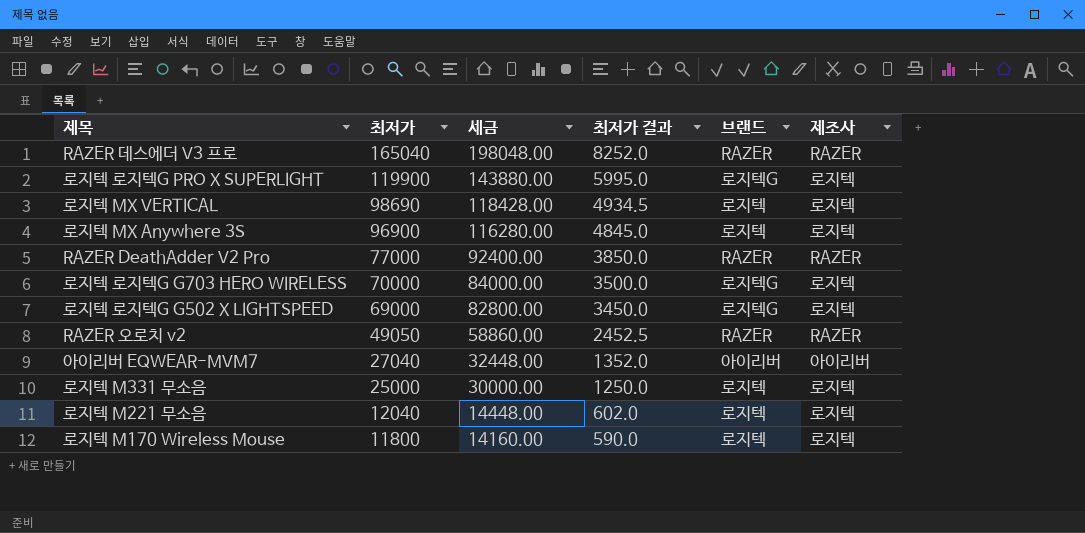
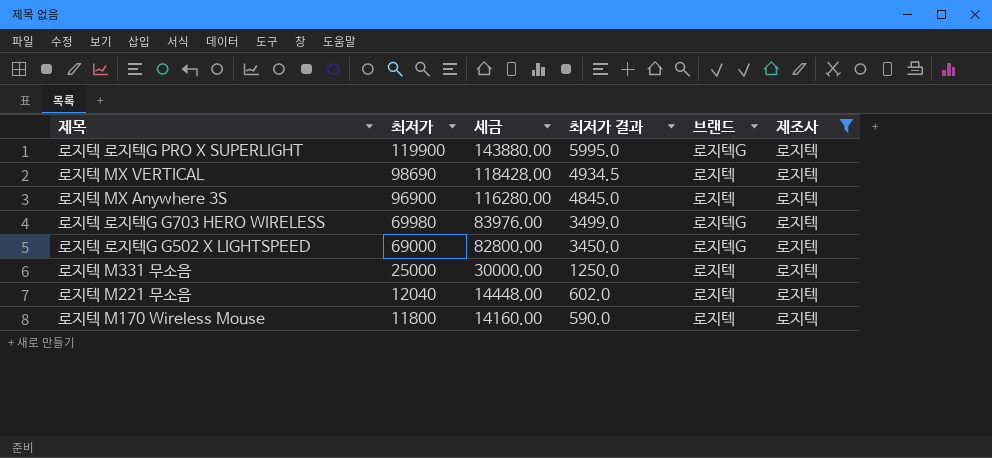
filter: none -> 제조사 = 로지텍
로지텍 로지텍G G703 HERO WIRELESS | 최저가: 70000 -> 69980
로지텍 로지텍G G703 HERO WIRELESS | 세금: 84000.00 -> 83976.00
로지텍 로지텍G G703 HERO WIRELESS | 최저가 결과: 3500.0 -> 3499.0

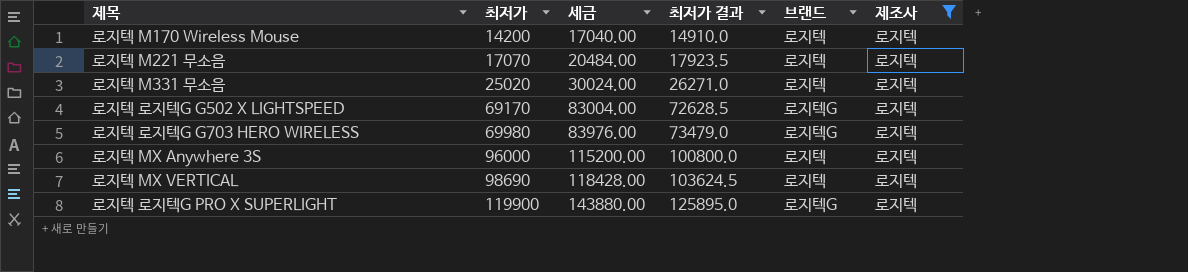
row order: 최저가 descending -> 최저가 ascending
column 최저가 결과 | formula: [최저가] * 0.05 -> [최저가] * 1.05
로지텍 M170 Wireless Mouse | 최저가: 11800 -> 14200
로지텍 M170 Wireless Mouse | 세금: 14160.00 -> 17040.00
로지텍 M221 무소음 | 최저가: 12040 -> 17070
로지텍 M221 무소음 | 세금: 14448.00 -> 20484.00
로지텍 M331 무소음 | 최저가: 25000 -> 25020
로지텍 M331 무소음 | 세금: 30000.00 -> 30024.00
로지텍 로지텍G G502 X LIGHTSPEED | 최저가: 69000 -> 69170
로지텍 로지텍G G502 X LIGHTSPEED | 세금: 82800.00 -> 83004.00
로지텍 MX Anywhere 3S | 최저가: 96900 -> 96000
로지텍 MX Anywhere 3S | 세금: 116280.00 -> 115200.00

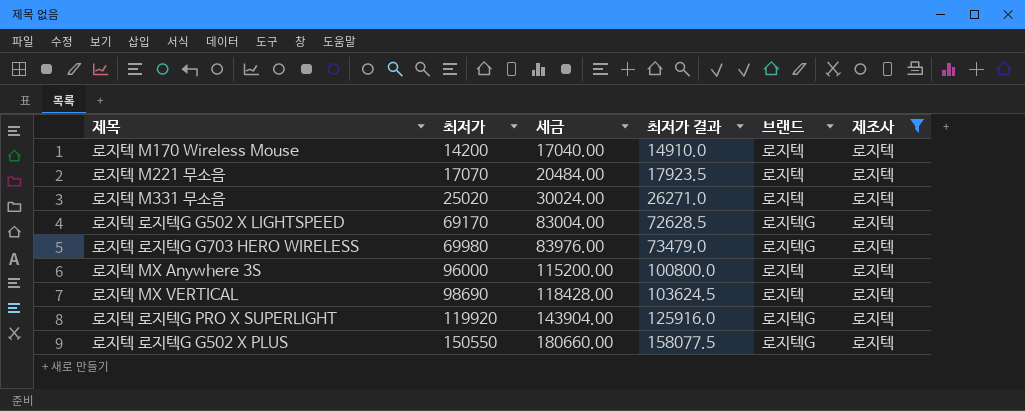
로지텍 로지텍G PRO X SUPERLIGHT | 최저가: 119900 -> 119920
로지텍 로지텍G PRO X SUPERLIGHT | 세금: 143880.00 -> 143904.00
로지텍 로지텍G PRO X SUPERLIGHT | 최저가 결과: 125895.0 -> 125916.0
row 로지텍 로지텍G G502 X PLUS: none -> 150550 | 180660.00 | 158077.5 | 로지텍G | 로지텍

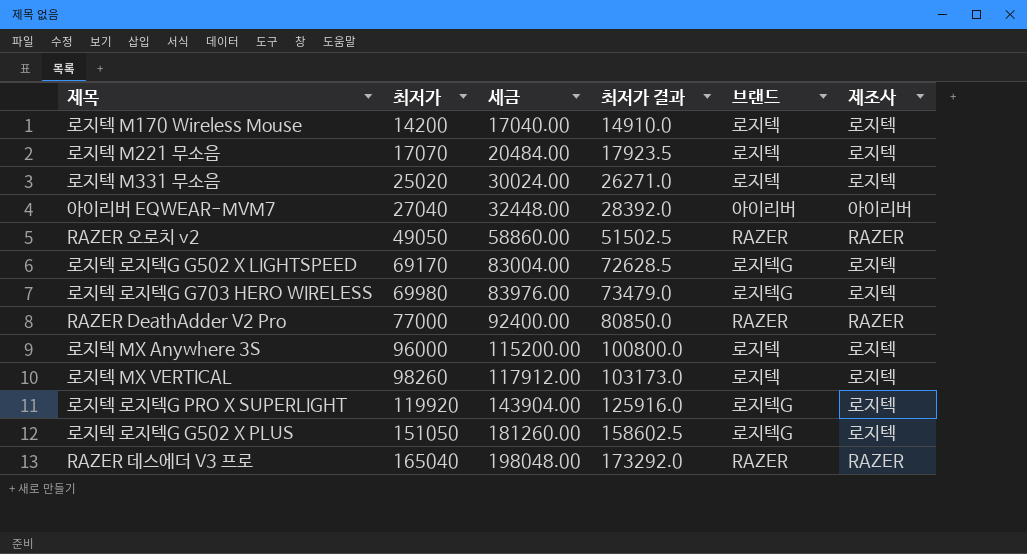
filter: 제조사 = 로지텍 -> none
로지텍 MX VERTICAL | 최저가: 98690 -> 98260
로지텍 MX VERTICAL | 세금: 118428.00 -> 117912.00
로지텍 MX VERTICAL | 최저가 결과: 103624.5 -> 103173.0
로지텍 로지텍G G502 X PLUS | 최저가: 150550 -> 151050
로지텍 로지텍G G502 X PLUS | 세금: 180660.00 -> 181260.00
로지텍 로지텍G G502 X PLUS | 최저가 결과: 158077.5 -> 158602.5

